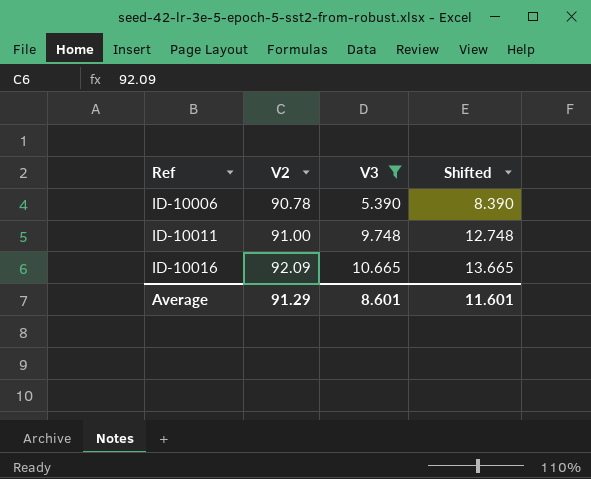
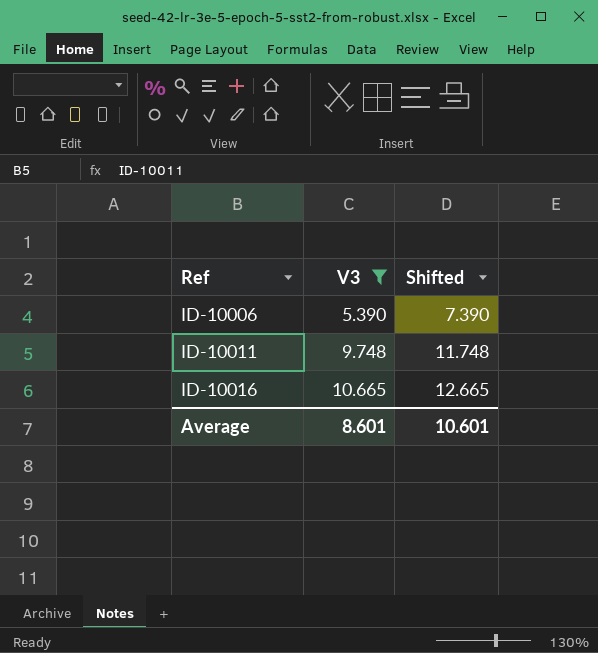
column V2 | position: 2 -> none
column Shifted | formula: [V3] + 3 -> [V3] + 2
Average | Shifted: 11.601 -> 10.601

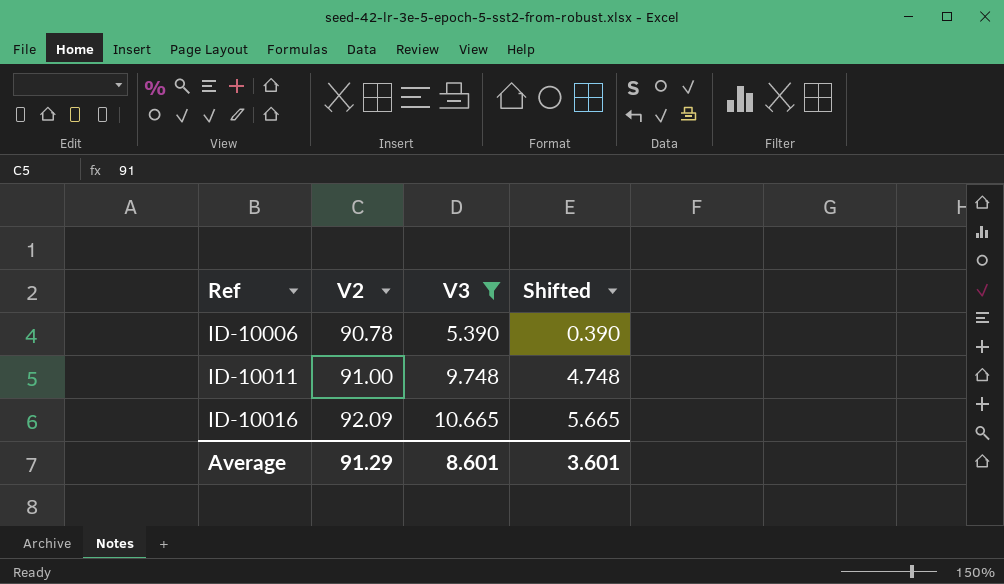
column V2 | position: none -> 2
column Shifted | formula: [V3] + 2 -> [V3] - 5
Average | Shifted: 10.601 -> 3.601

